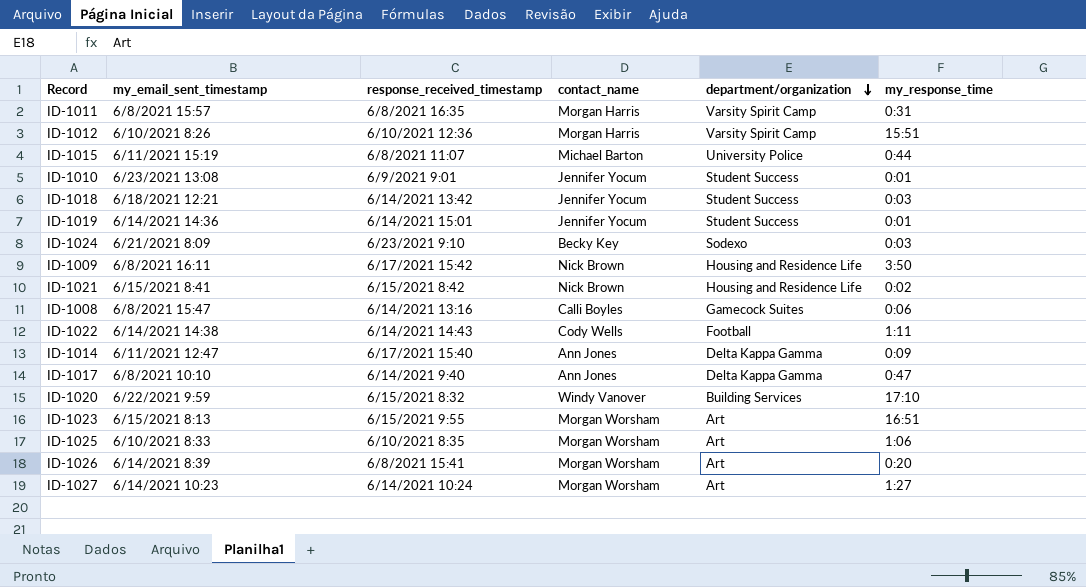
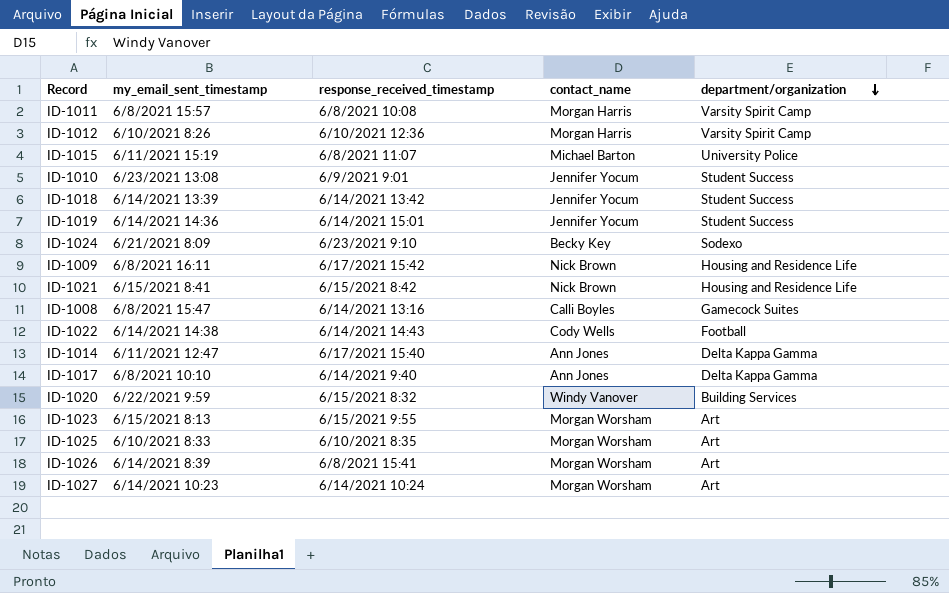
column my_response_time | position: 6 -> none
ID-1011 | response_received_timestamp: 6/8/2021 16:35 -> 6/8/2021 10:08
ID-1018 | my_email_sent_timestamp: 6/18/2021 12:21 -> 6/14/2021 13:39

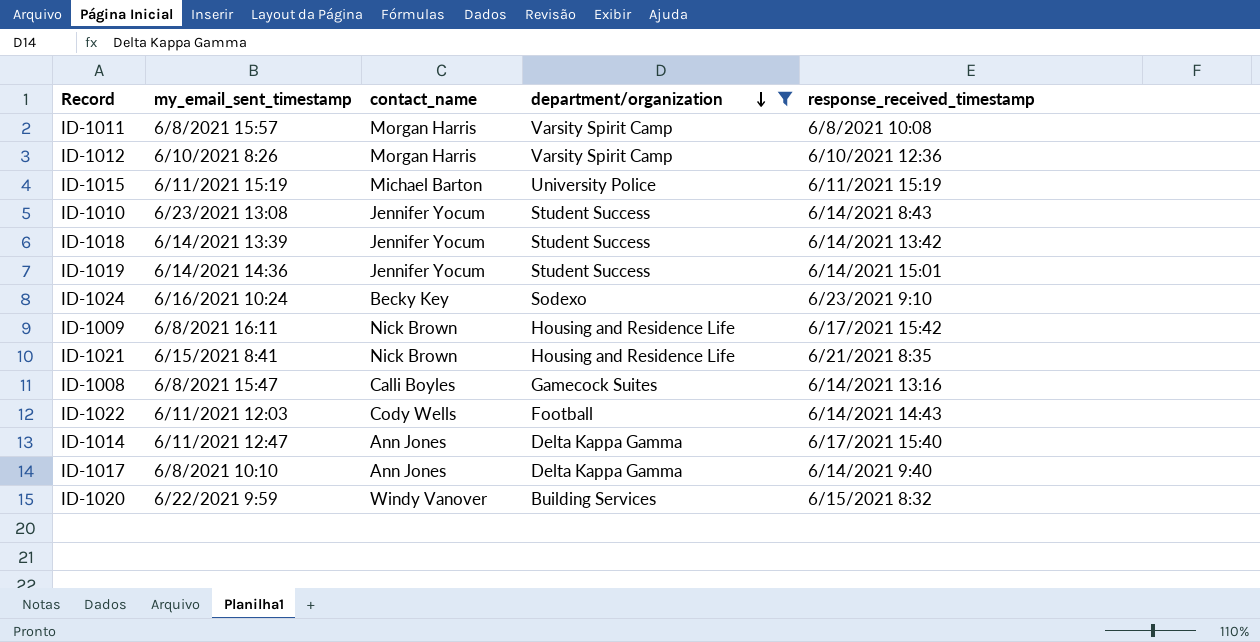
filter: none -> department/organization != Art
column response_received_timestamp | position: 3 -> 5
ID-1015 | response_received_timestamp: 6/8/2021 11:07 -> 6/11/2021 15:19
ID-1010 | response_received_timestamp: 6/9/2021 9:01 -> 6/14/2021 8:43
ID-1024 | my_email_sent_timestamp: 6/21/2021 8:09 -> 6/16/2021 10:24
ID-1021 | response_received_timestamp: 6/15/2021 8:42 -> 6/21/2021 8:35
ID-1022 | my_email_sent_timestamp: 6/14/2021 14:38 -> 6/11/2021 12:03

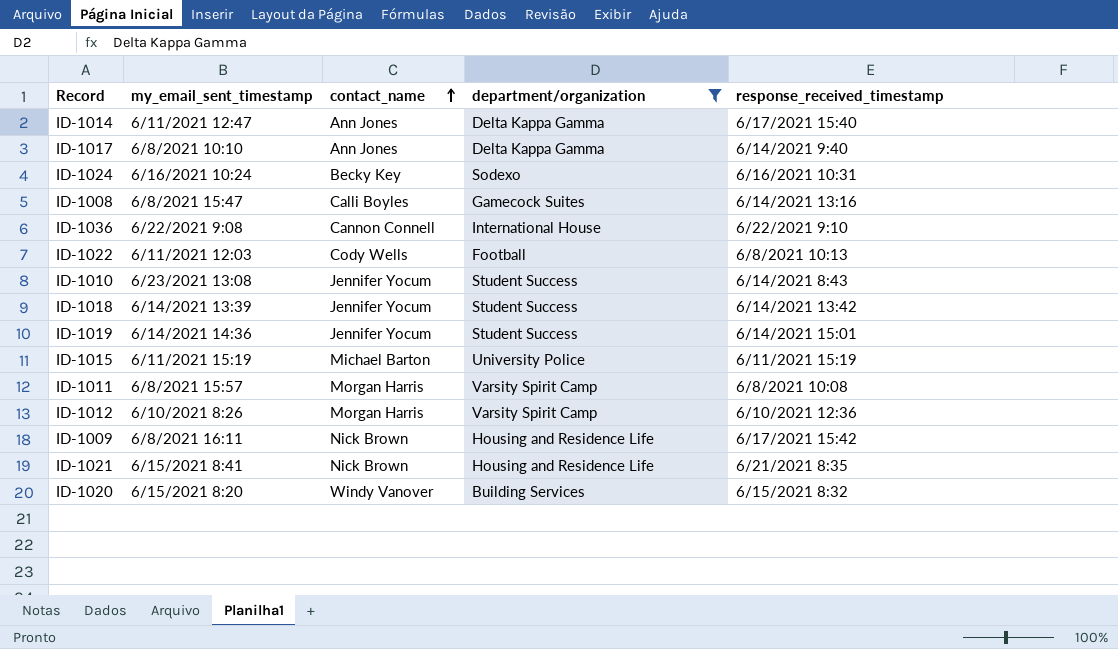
row order: department/organization descending -> contact_name ascending
ID-1024 | response_received_timestamp: 6/23/2021 9:10 -> 6/16/2021 10:31
row ID-1036: none -> 6/22/2021 9:08 | Cannon Connell | International House | 6/22/2021 9:10
ID-1022 | response_received_timestamp: 6/14/2021 14:43 -> 6/8/2021 10:13
ID-1020 | my_email_sent_timestamp: 6/22/2021 9:59 -> 6/15/2021 8:20

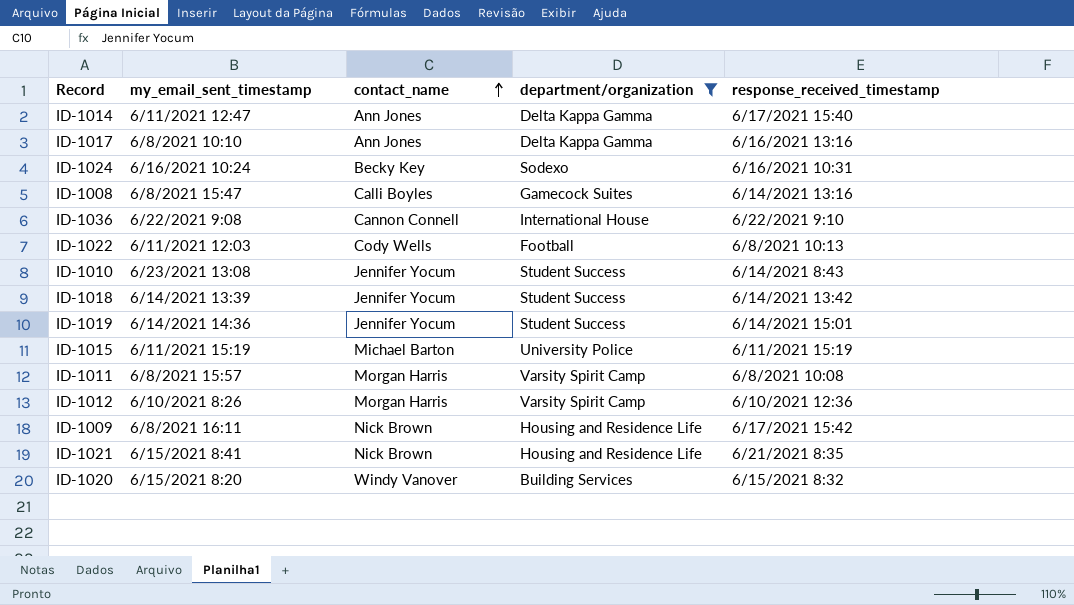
ID-1017 | response_received_timestamp: 6/14/2021 9:40 -> 6/16/2021 13:16

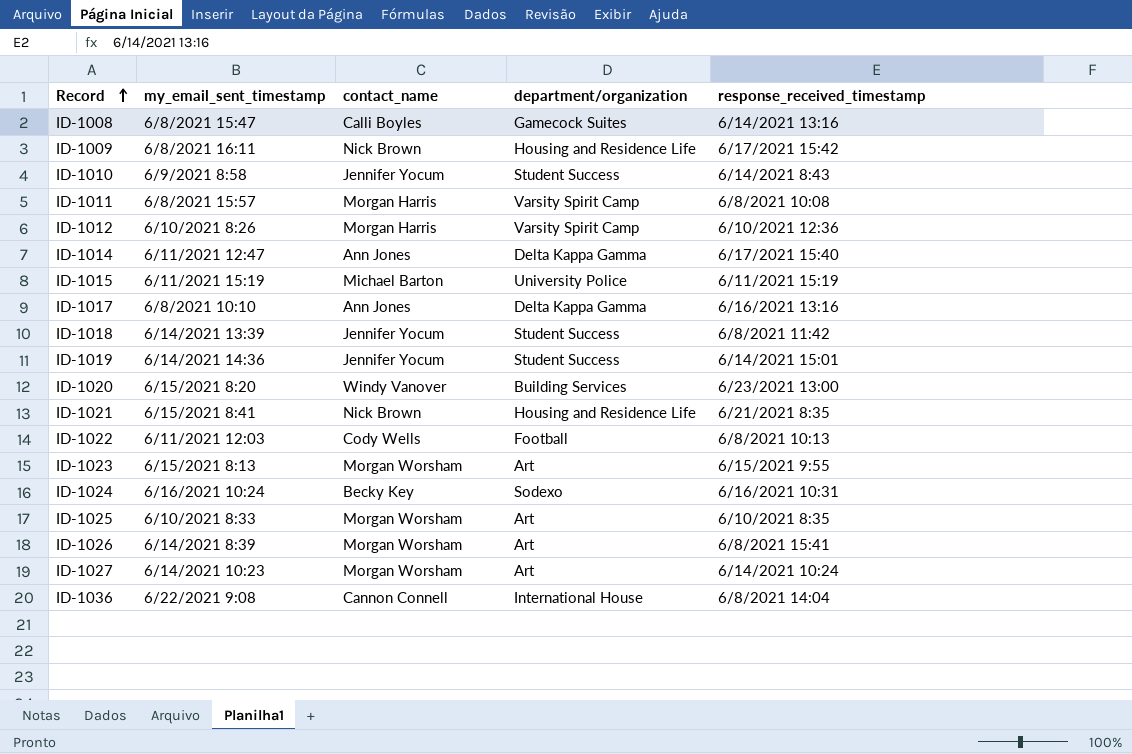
filter: department/organization != Art -> none
row order: contact_name ascending -> Record ascending
ID-1010 | my_email_sent_timestamp: 6/23/2021 13:08 -> 6/9/2021 8:58
ID-1018 | response_received_timestamp: 6/14/2021 13:42 -> 6/8/2021 11:42
ID-1020 | response_received_timestamp: 6/15/2021 8:32 -> 6/23/2021 13:00
ID-1036 | response_received_timestamp: 6/22/2021 9:10 -> 6/8/2021 14:04

